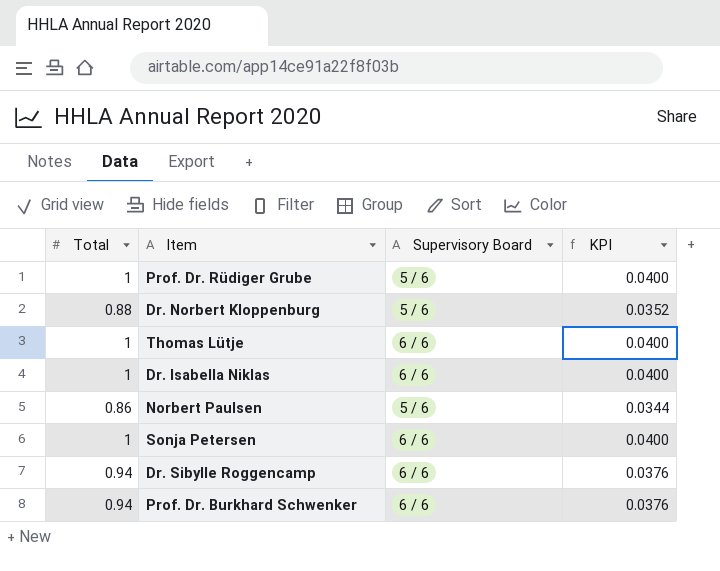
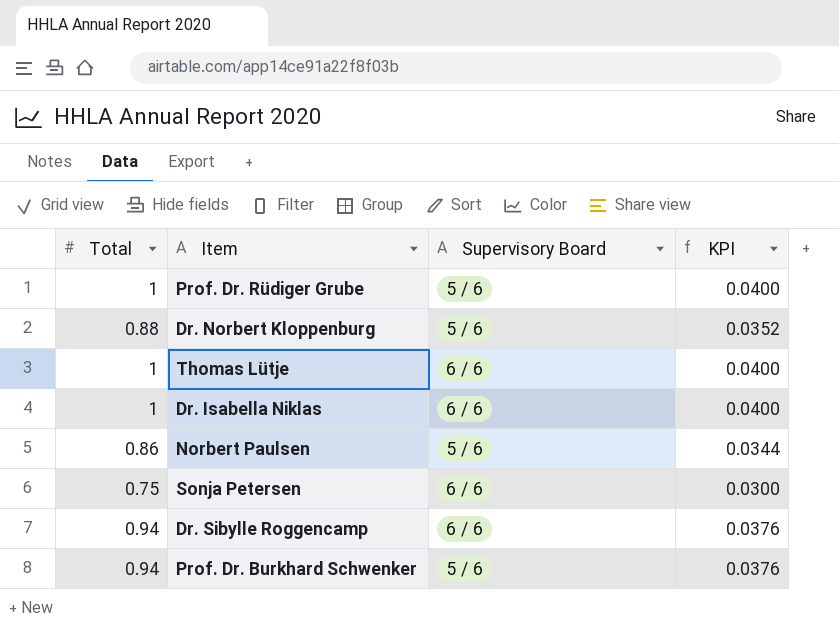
Sonja Petersen | Total: 1 -> 0.75
Sonja Petersen | KPI: 0.0400 -> 0.0300
Prof. Dr. Burkhard Schwenker | Supervisory Board: 6 / 6 -> 5 / 6

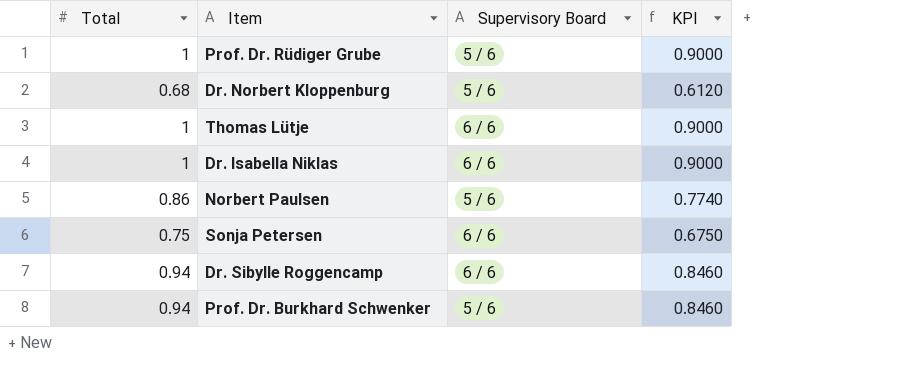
column KPI | formula: [Total] * 0.04 -> [Total] * 0.9
Dr. Norbert Kloppenburg | Total: 0.88 -> 0.68

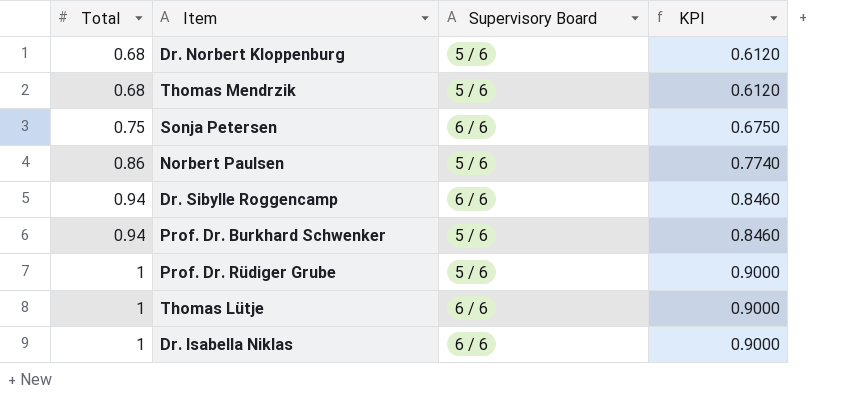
row order: none -> Total ascending
row Thomas Mendrzik: none -> 0.68 | 5 / 6 | 0.6120

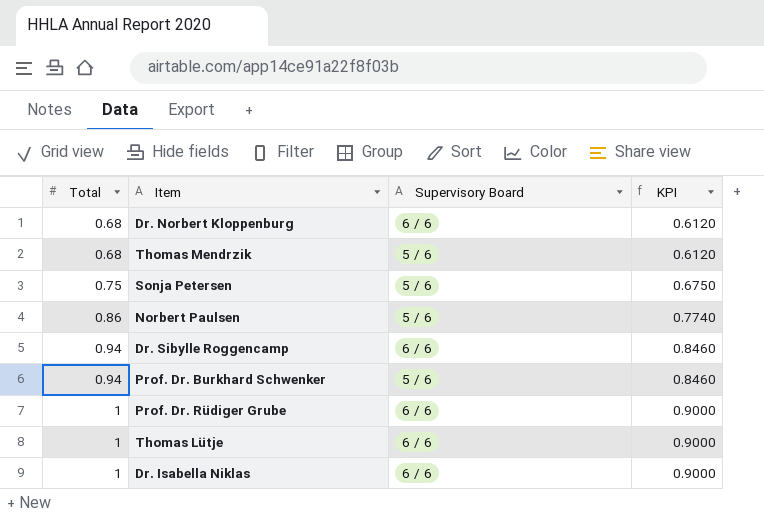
Dr. Norbert Kloppenburg | Supervisory Board: 5 / 6 -> 6 / 6
Sonja Petersen | Supervisory Board: 6 / 6 -> 5 / 6
Prof. Dr. Rüdiger Grube | Supervisory Board: 5 / 6 -> 6 / 6

